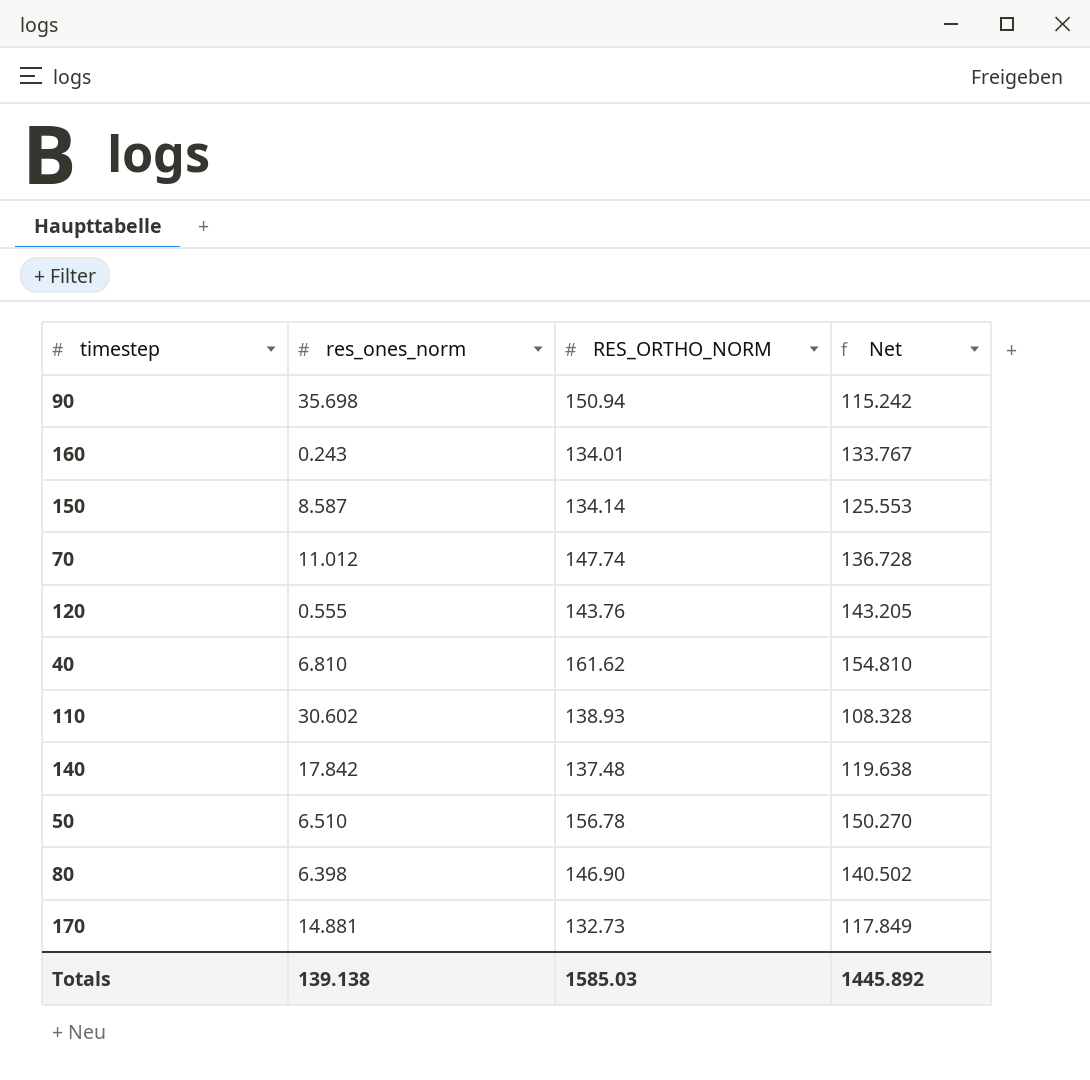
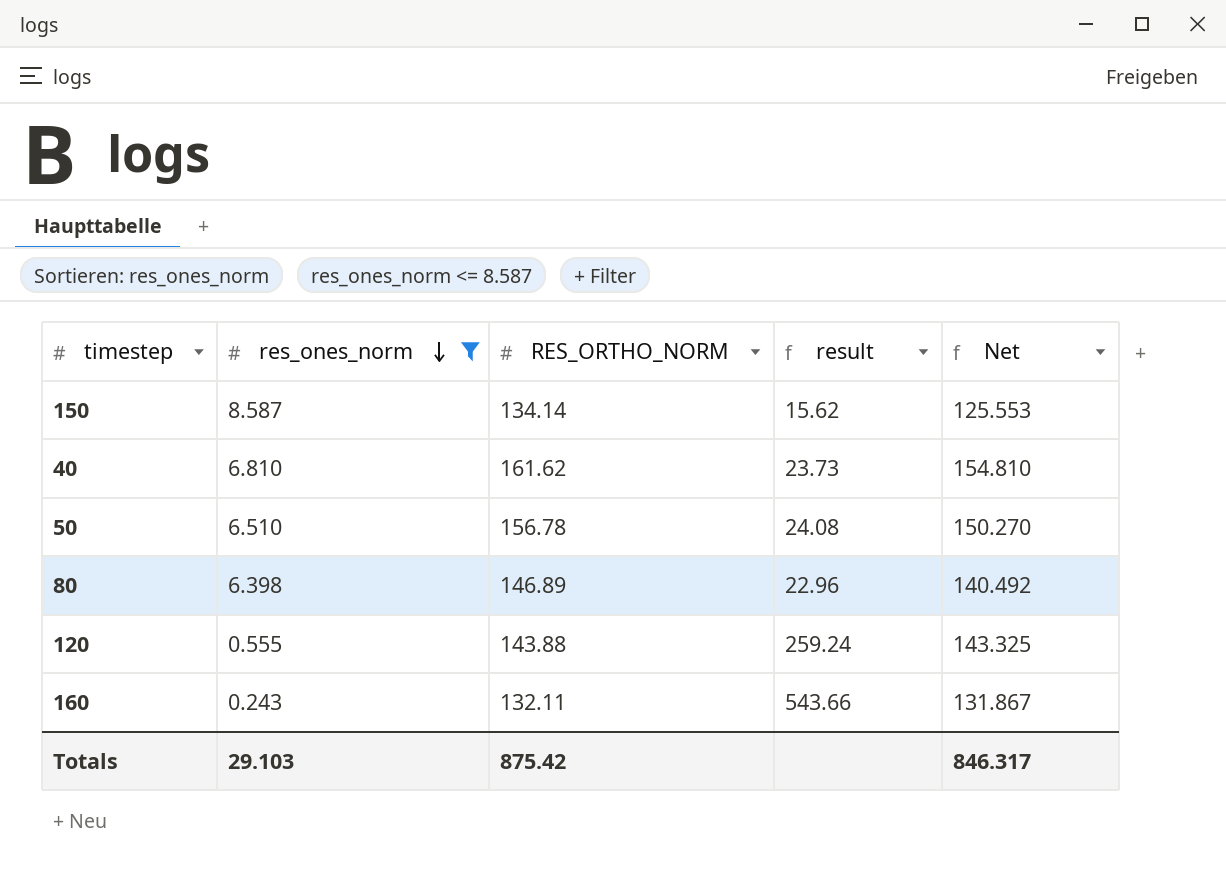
filter: none -> res_ones_norm <= 8.587
row order: none -> res_ones_norm descending
column result | formula: none -> [RES_ORTHO_NORM] / [res_ones_norm]
80 | RES_ORTHO_NORM: 146.90 -> 146.89
80 | Net: 140.502 -> 140.492
120 | RES_ORTHO_NORM: 143.76 -> 143.88
120 | Net: 143.205 -> 143.325
160 | RES_ORTHO_NORM: 134.01 -> 132.11
160 | Net: 133.767 -> 131.867
Totals | res_ones_norm: 139.138 -> 29.103
Totals | RES_ORTHO_NORM: 1585.03 -> 875.42
Totals | Net: 1445.892 -> 846.317

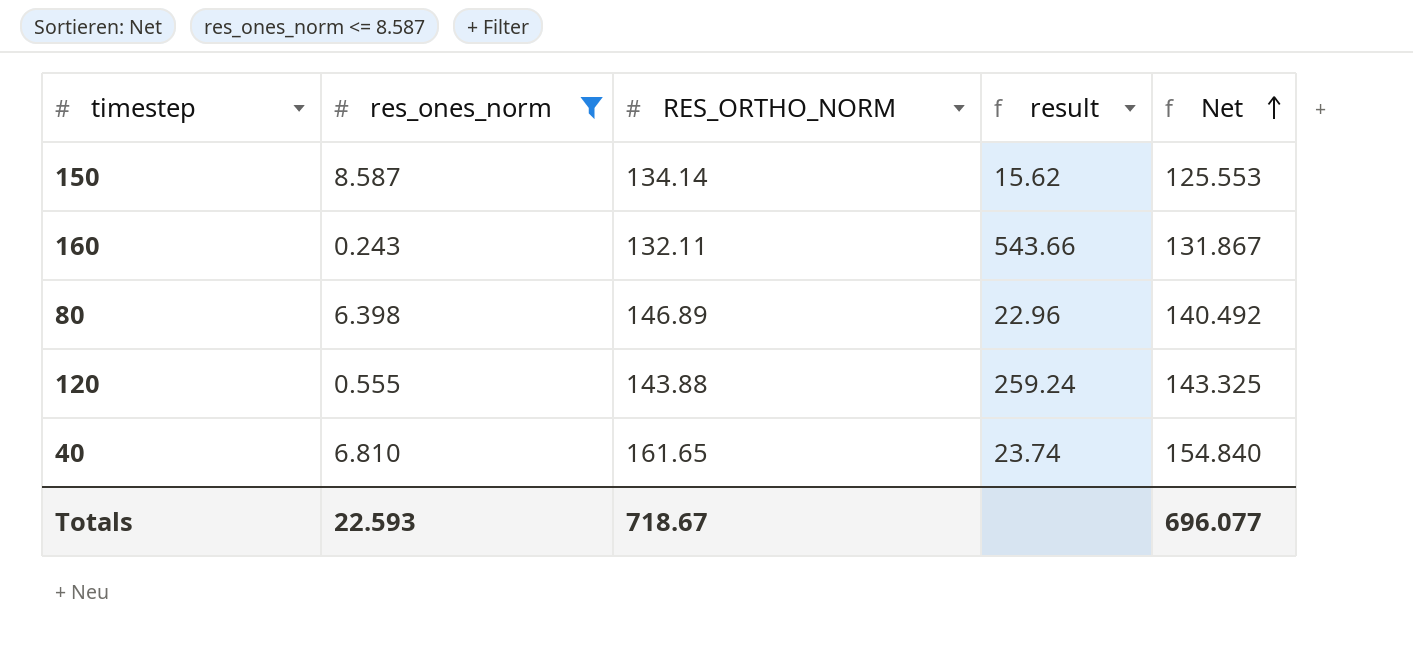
row order: res_ones_norm descending -> Net ascending
row 50: 6.510 | 156.78 | 24.08 | 150.270 -> none
40 | RES_ORTHO_NORM: 161.62 -> 161.65
40 | result: 23.73 -> 23.74
40 | Net: 154.810 -> 154.840
Totals | res_ones_norm: 29.103 -> 22.593
Totals | RES_ORTHO_NORM: 875.42 -> 718.67
Totals | Net: 846.317 -> 696.077

